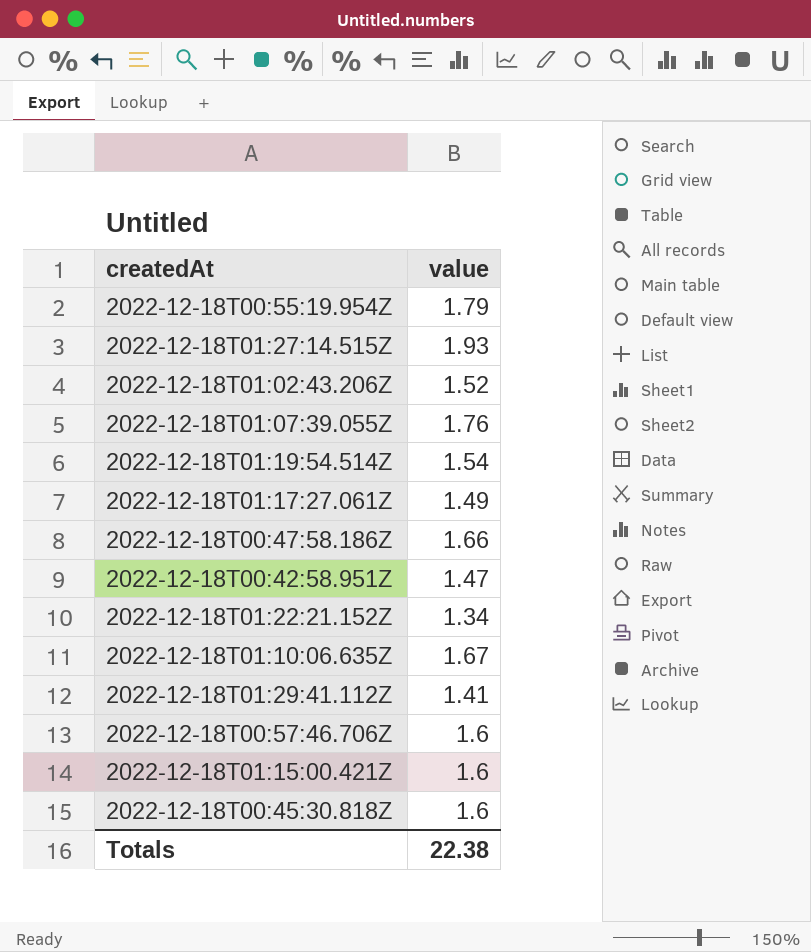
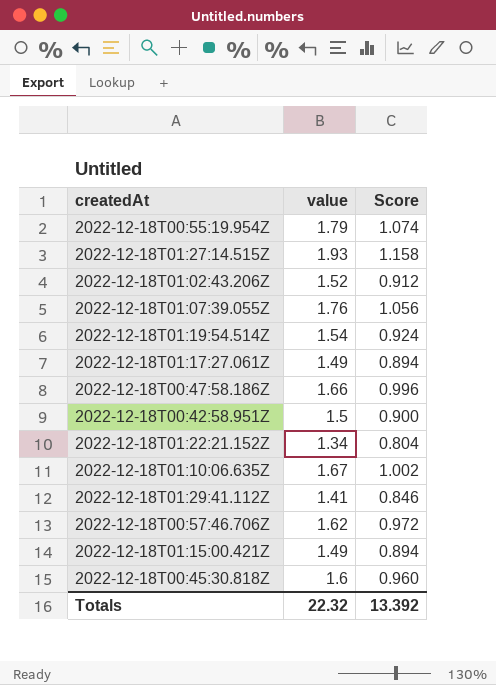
column Score | formula: none -> [value] * 0.6
2022-12-18T00:42:58.951Z | value: 1.47 -> 1.5
2022-12-18T00:57:46.706Z | value: 1.6 -> 1.62
2022-12-18T01:15:00.421Z | value: 1.6 -> 1.49
Totals | value: 22.38 -> 22.32

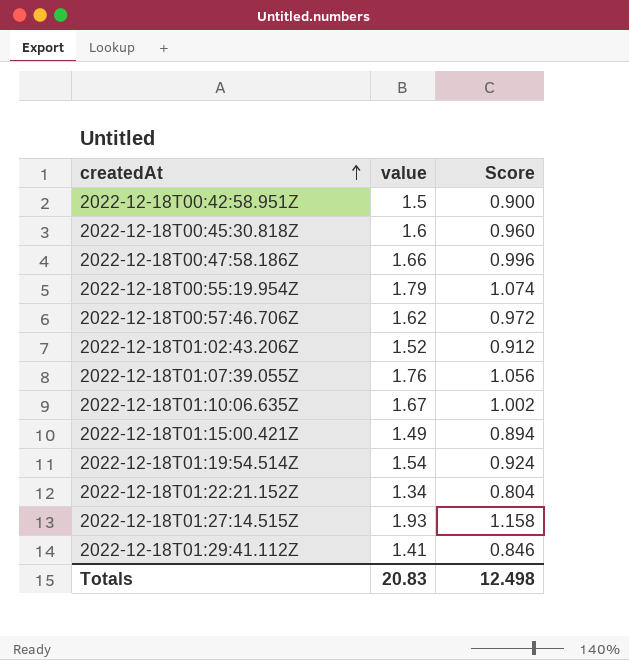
row order: none -> createdAt ascending
row 2022-12-18T01:17:27.061Z: 1.49 | 0.894 -> none
Totals | value: 22.32 -> 20.83
Totals | Score: 13.392 -> 12.498

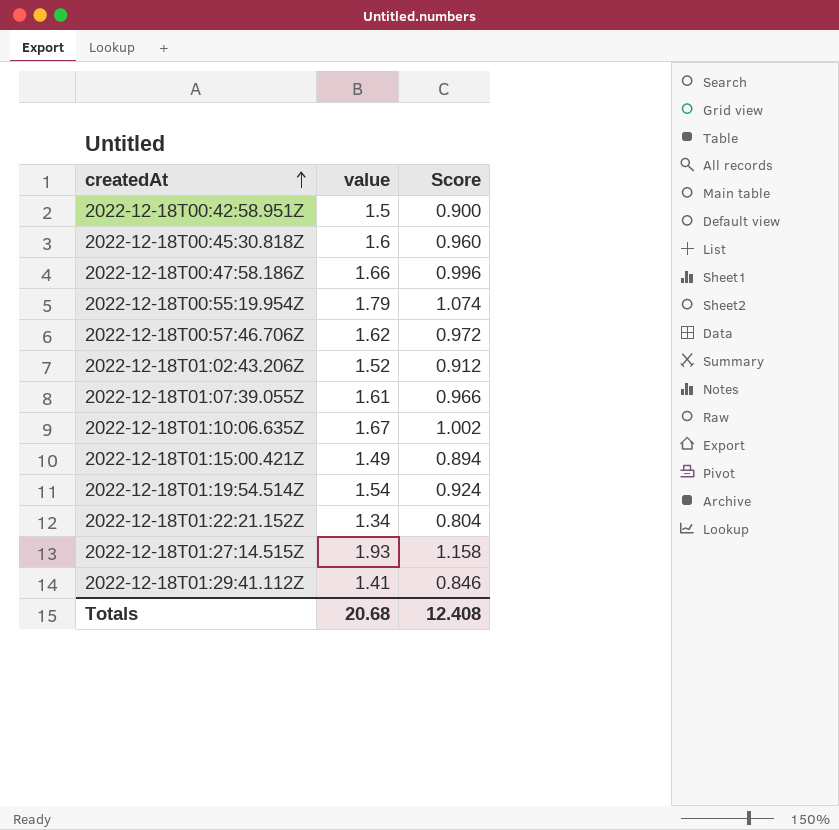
2022-12-18T01:07:39.055Z | value: 1.76 -> 1.61
2022-12-18T01:07:39.055Z | Score: 1.056 -> 0.966
Totals | value: 20.83 -> 20.68
Totals | Score: 12.498 -> 12.408

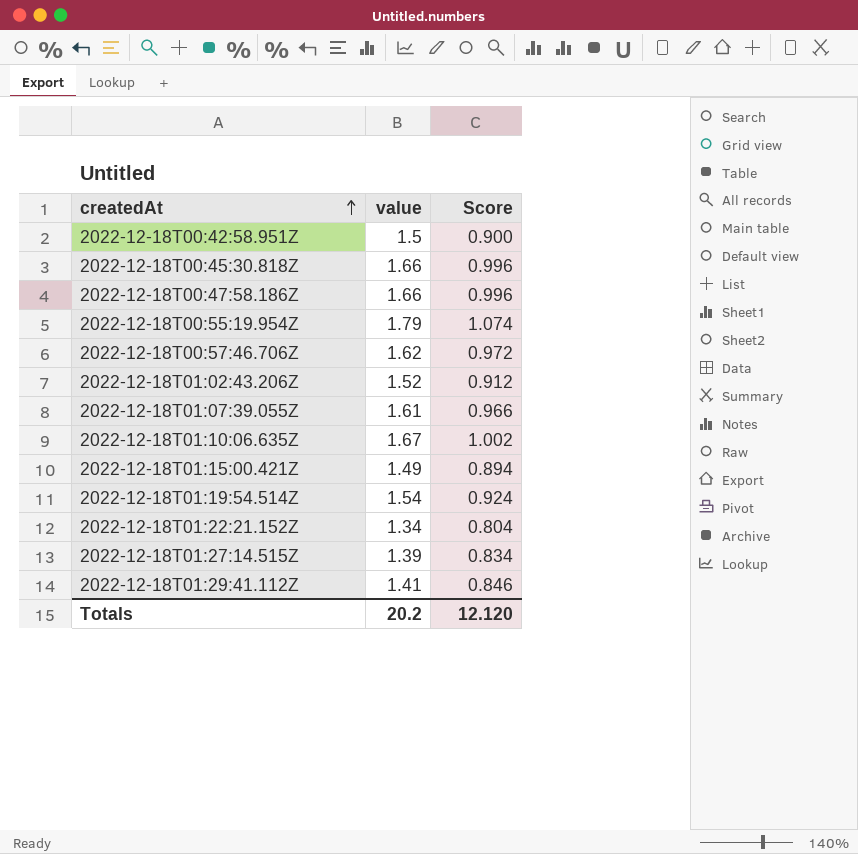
2022-12-18T00:45:30.818Z | value: 1.6 -> 1.66
2022-12-18T00:45:30.818Z | Score: 0.960 -> 0.996
2022-12-18T01:27:14.515Z | value: 1.93 -> 1.39
2022-12-18T01:27:14.515Z | Score: 1.158 -> 0.834
Totals | value: 20.68 -> 20.2
Totals | Score: 12.408 -> 12.120

